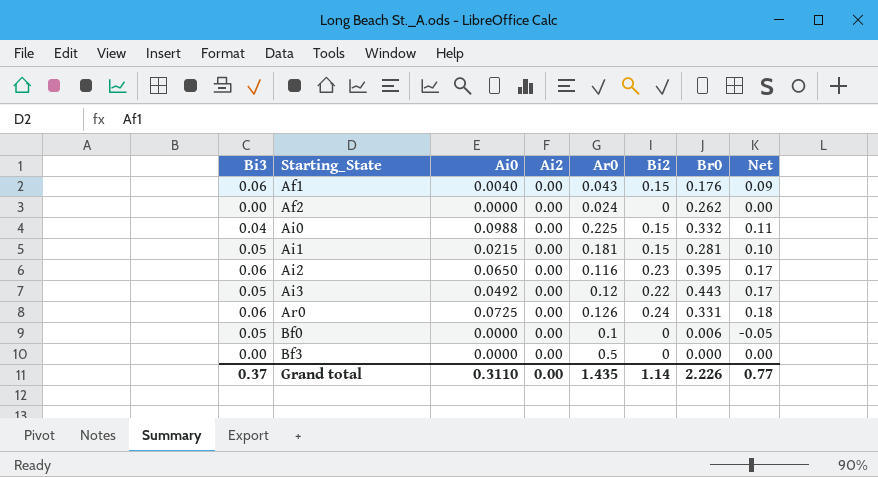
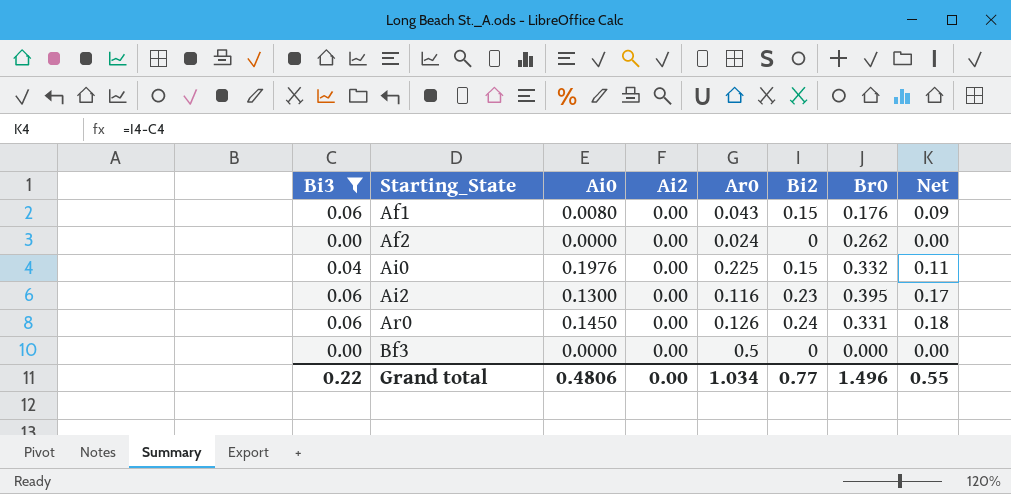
filter: none -> Bi3 != 0.05
Af1 | Ai0: 0.0040 -> 0.0080
Ai0 | Ai0: 0.0988 -> 0.1976
Ai2 | Ai0: 0.0650 -> 0.1300
Ar0 | Ai0: 0.0725 -> 0.1450
Grand total | Bi3: 0.37 -> 0.22
Grand total | Ai0: 0.3110 -> 0.4806
Grand total | Ar0: 1.435 -> 1.034
Grand total | Bi2: 1.14 -> 0.77
Grand total | Br0: 2.226 -> 1.496
Grand total | Net: 0.77 -> 0.55

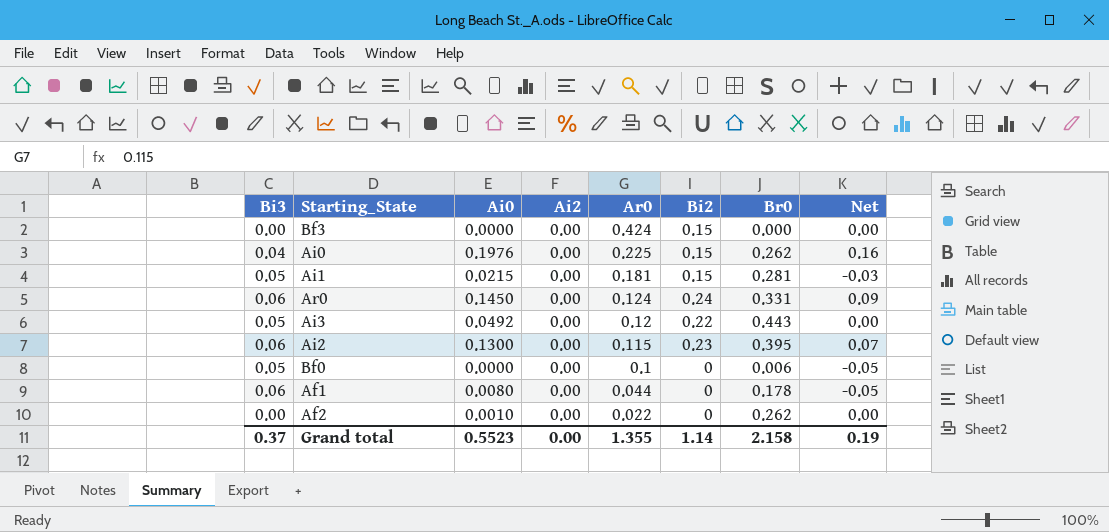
filter: Bi3 != 0.05 -> none
row order: Starting_State ascending -> Ar0 descending
column Net | formula: [Bi2] - [Bi3] -> [Ai0] - [Bi3]
Bf3 | Ar0: 0.5 -> 0.424
Bf3 | Bi2: 0 -> 0.15
Ai0 | Br0: 0.332 -> 0.262
Ar0 | Ar0: 0.126 -> 0.124
Ai2 | Ar0: 0.116 -> 0.115
Af1 | Ar0: 0.043 -> 0.044
Af1 | Bi2: 0.15 -> 0
Af1 | Br0: 0.176 -> 0.178
Af2 | Ai0: 0.0000 -> 0.0010
Af2 | Ar0: 0.024 -> 0.022
Grand total | Bi3: 0.22 -> 0.37
Grand total | Ai0: 0.4806 -> 0.5523
Grand total | Ar0: 1.034 -> 1.355
Grand total | Bi2: 0.77 -> 1.14
Grand total | Br0: 1.496 -> 2.158
Grand total | Net: 0.55 -> 0.19

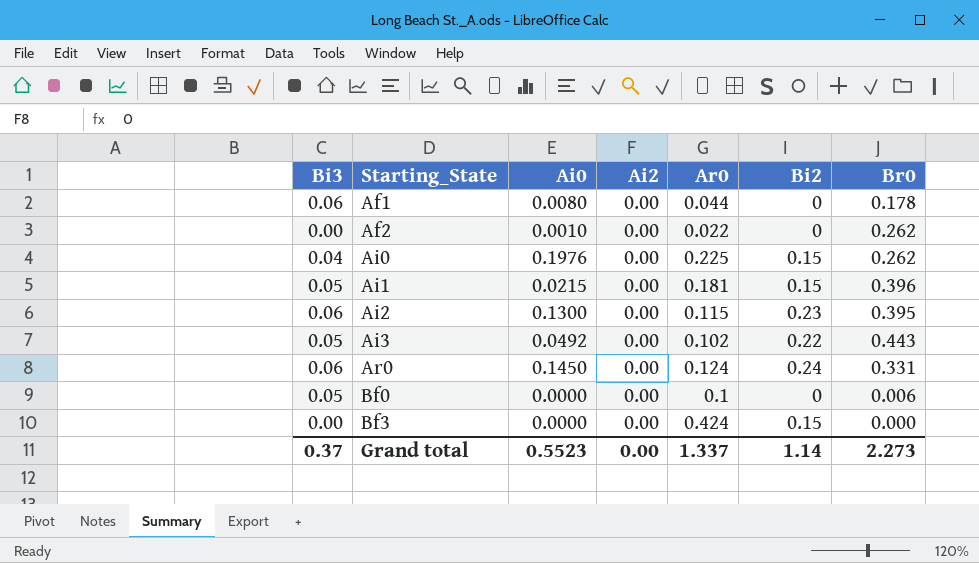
row order: Ar0 descending -> Starting_State ascending
column Net | formula: [Ai0] - [Bi3] -> none
Ai1 | Br0: 0.281 -> 0.396
Ai3 | Ar0: 0.12 -> 0.102
Grand total | Ar0: 1.355 -> 1.337
Grand total | Br0: 2.158 -> 2.273

